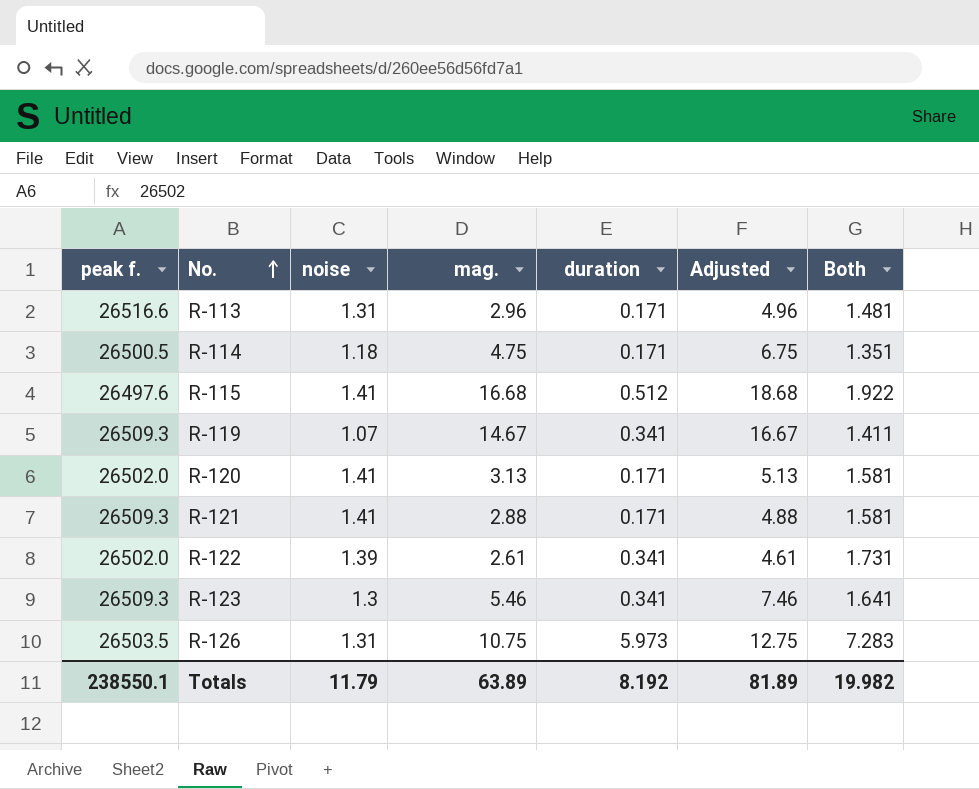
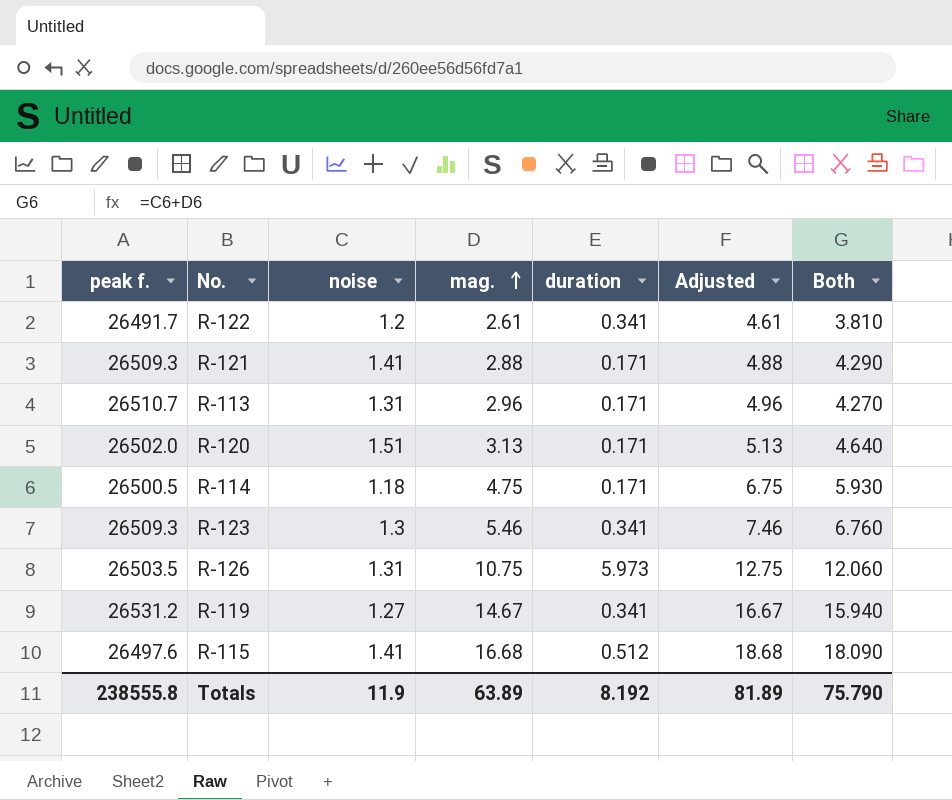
row order: No. ascending -> mag. ascending
column Both | formula: [noise] + [duration] -> [noise] + [mag.]
R-122 | peak f.: 26502.0 -> 26491.7
R-122 | noise: 1.39 -> 1.2
R-113 | peak f.: 26516.6 -> 26510.7
R-120 | noise: 1.41 -> 1.51
R-119 | peak f.: 26509.3 -> 26531.2
R-119 | noise: 1.07 -> 1.27
Totals | peak f.: 238550.1 -> 238555.8
Totals | noise: 11.79 -> 11.9
Totals | Both: 19.982 -> 75.790

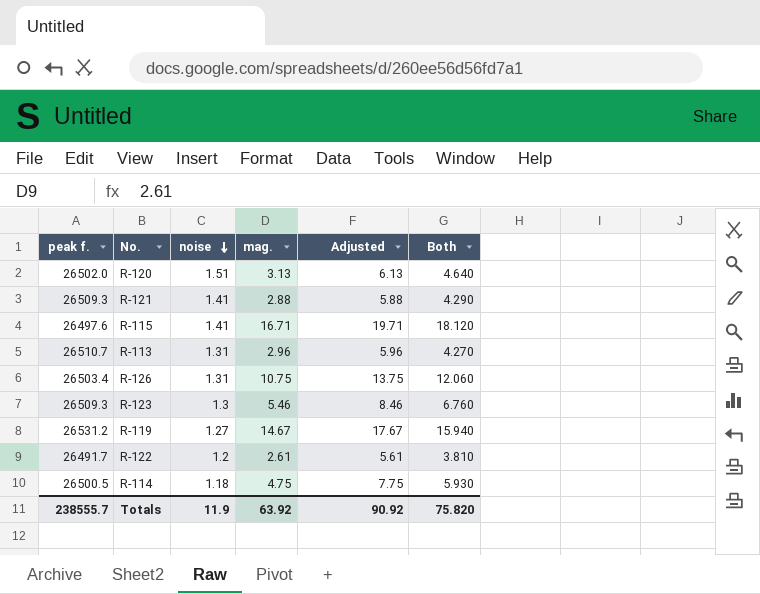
row order: mag. ascending -> noise descending
column duration | position: 5 -> none
column Adjusted | formula: [mag.] + 2 -> [mag.] + 3
R-115 | mag.: 16.68 -> 16.71
R-115 | Both: 18.090 -> 18.120
R-126 | peak f.: 26503.5 -> 26503.4
Totals | peak f.: 238555.8 -> 238555.7
Totals | mag.: 63.89 -> 63.92
Totals | Adjusted: 81.89 -> 90.92
Totals | Both: 75.790 -> 75.820

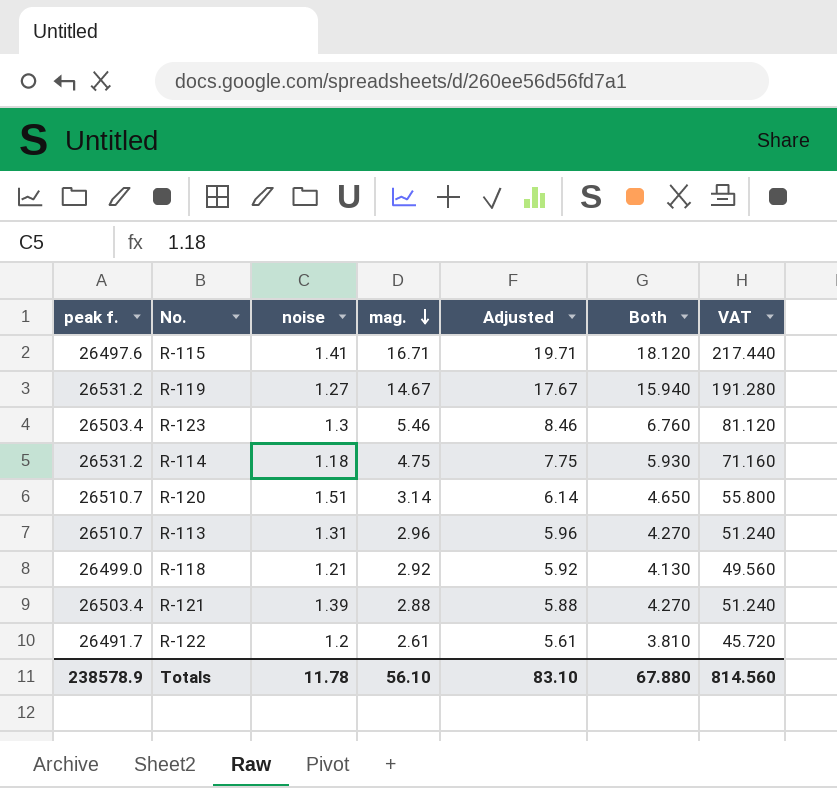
row order: noise descending -> mag. descending
column VAT | formula: none -> [Both] * 12
row R-126: 26503.4 | 1.31 | 10.75 | 13.75 | 12.060 -> none
R-123 | peak f.: 26509.3 -> 26503.4
R-114 | peak f.: 26500.5 -> 26531.2
R-120 | peak f.: 26502.0 -> 26510.7
R-120 | mag.: 3.13 -> 3.14
R-120 | Adjusted: 6.13 -> 6.14
R-120 | Both: 4.640 -> 4.650
row R-118: none -> 26499.0 | 1.21 | 2.92 | 5.92 | 4.130 | 49.560
R-121 | peak f.: 26509.3 -> 26503.4
R-121 | noise: 1.41 -> 1.39
R-121 | Both: 4.290 -> 4.270
Totals | peak f.: 238555.7 -> 238578.9
Totals | noise: 11.9 -> 11.78
Totals | mag.: 63.92 -> 56.10
Totals | Adjusted: 90.92 -> 83.10
Totals | Both: 75.820 -> 67.880

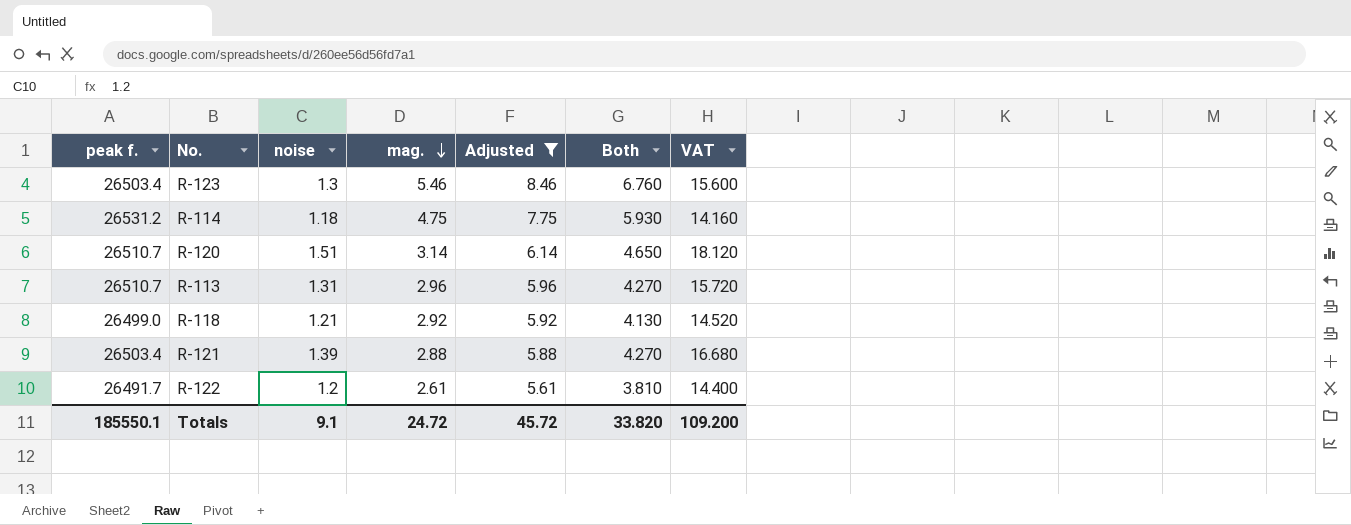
filter: none -> Adjusted <= 8.46
column VAT | formula: [Both] * 12 -> [noise] * 12
Totals | peak f.: 238578.9 -> 185550.1
Totals | noise: 11.78 -> 9.1
Totals | mag.: 56.10 -> 24.72
Totals | Adjusted: 83.10 -> 45.72
Totals | Both: 67.880 -> 33.820
Totals | VAT: 814.560 -> 109.200

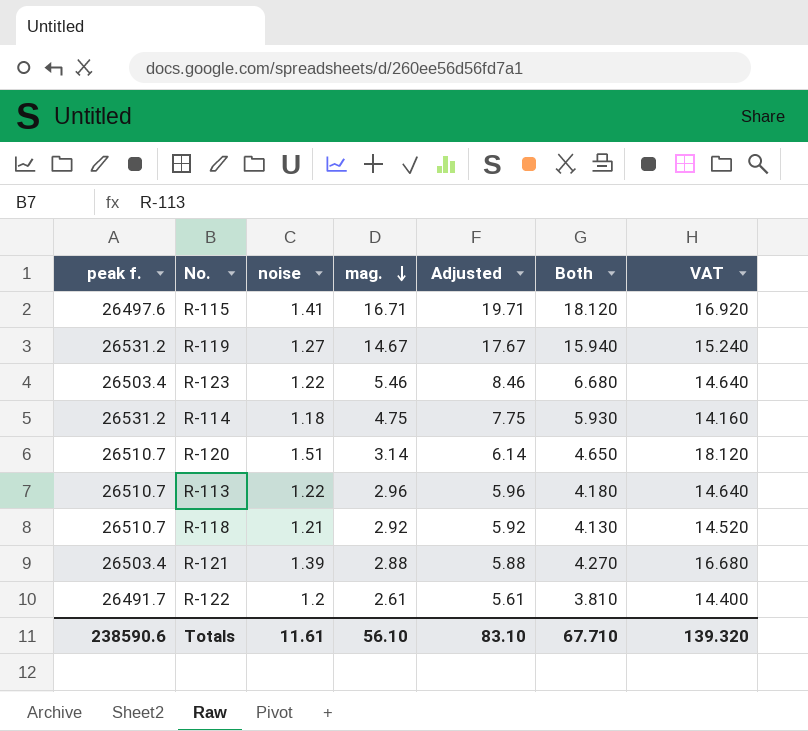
filter: Adjusted <= 8.46 -> none
R-123 | noise: 1.3 -> 1.22
R-123 | Both: 6.760 -> 6.680
R-123 | VAT: 15.600 -> 14.640
R-113 | noise: 1.31 -> 1.22
R-113 | Both: 4.270 -> 4.180
R-113 | VAT: 15.720 -> 14.640
R-118 | peak f.: 26499.0 -> 26510.7
Totals | peak f.: 185550.1 -> 238590.6
Totals | noise: 9.1 -> 11.61
Totals | mag.: 24.72 -> 56.10
Totals | Adjusted: 45.72 -> 83.10
Totals | Both: 33.820 -> 67.710
Totals | VAT: 109.200 -> 139.320

